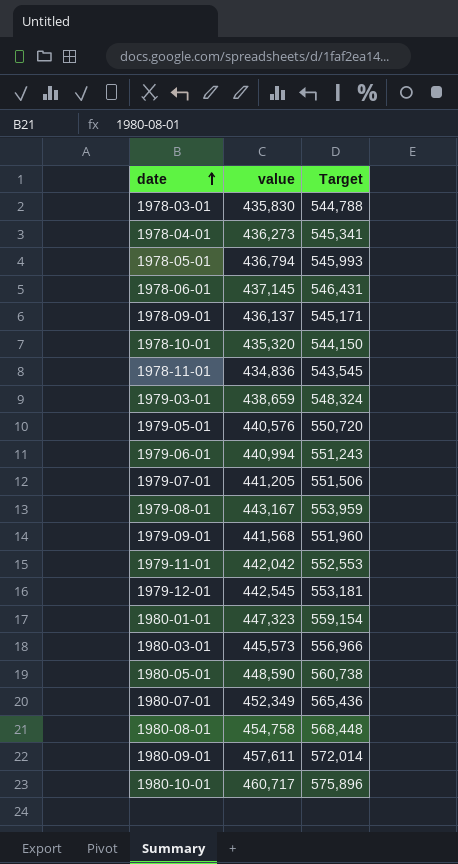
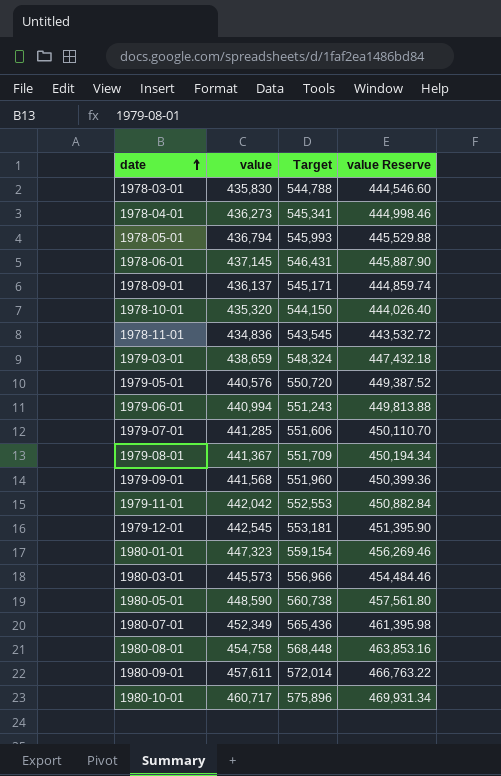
column value Reserve | formula: none -> [value] * 1.02
1979-07-01 | value: 441,205 -> 441,285
1979-07-01 | Target: 551,506 -> 551,606
1979-08-01 | value: 443,167 -> 441,367
1979-08-01 | Target: 553,959 -> 551,709

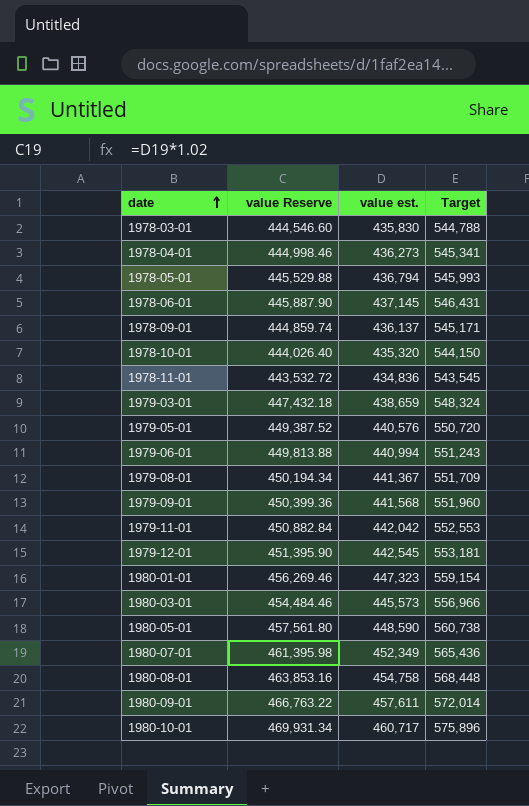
column value Reserve | position: 4 -> 2
column name: value -> value est.
row 1979-07-01: 441,285 | 551,606 | 450,110.70 -> none

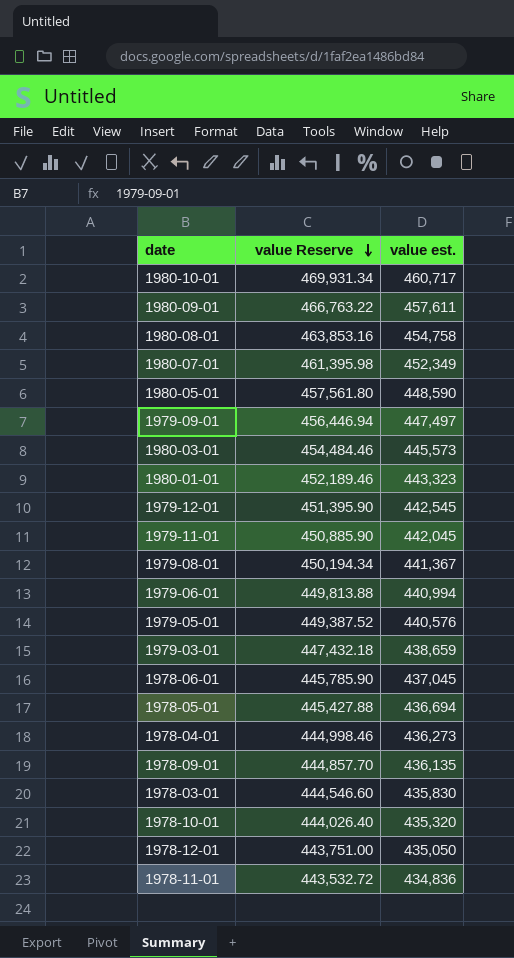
row order: date ascending -> value Reserve descending
column Target | formula: [value est.] * 1.25 -> none
1979-09-01 | value Reserve: 450,399.36 -> 456,446.94
1979-09-01 | value est.: 441,568 -> 447,497
1980-01-01 | value Reserve: 456,269.46 -> 452,189.46
1980-01-01 | value est.: 447,323 -> 443,323
1979-11-01 | value Reserve: 450,882.84 -> 450,885.90
1979-11-01 | value est.: 442,042 -> 442,045
1978-06-01 | value Reserve: 445,887.90 -> 445,785.90
1978-06-01 | value est.: 437,145 -> 437,045
1978-05-01 | value Reserve: 445,529.88 -> 445,427.88
1978-05-01 | value est.: 436,794 -> 436,694
1978-09-01 | value Reserve: 444,859.74 -> 444,857.70
1978-09-01 | value est.: 436,137 -> 436,135
row 1978-12-01: none -> 443,751.00 | 435,050

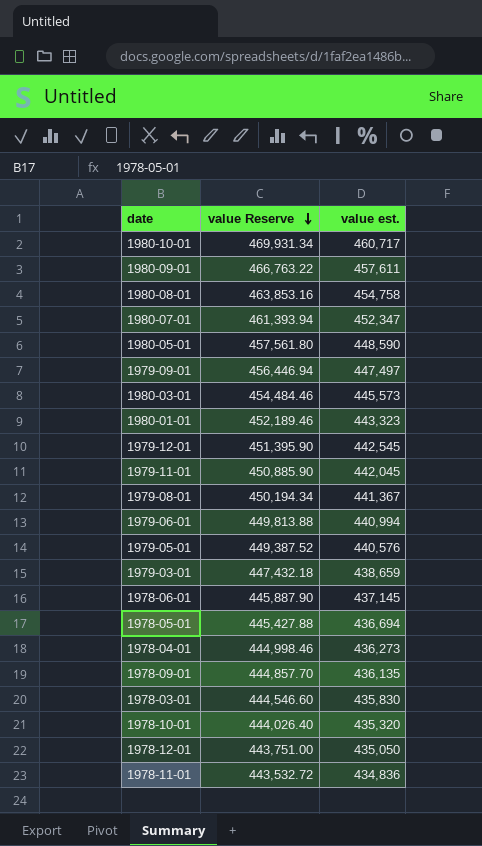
1980-07-01 | value Reserve: 461,395.98 -> 461,393.94
1980-07-01 | value est.: 452,349 -> 452,347
1978-06-01 | value Reserve: 445,785.90 -> 445,887.90
1978-06-01 | value est.: 437,045 -> 437,145

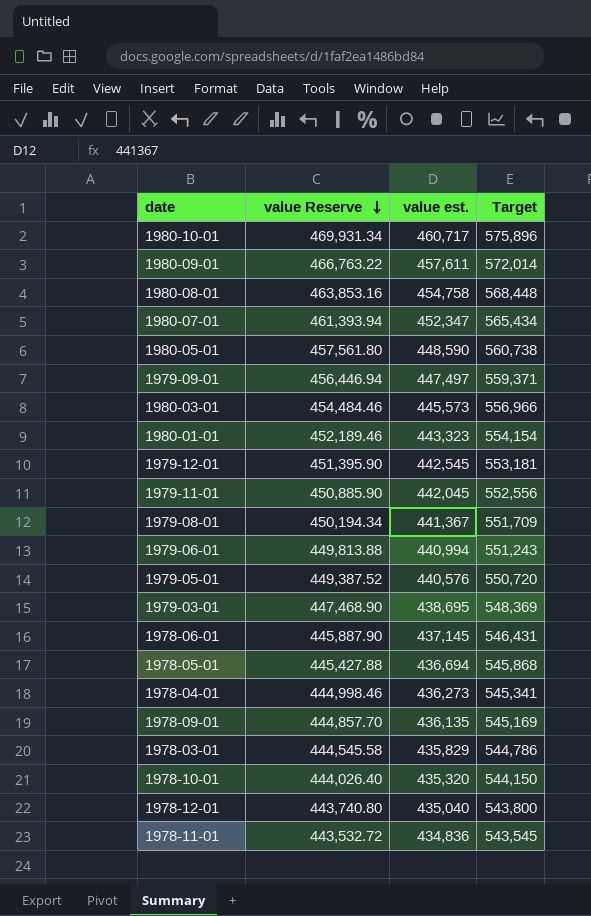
column Target | formula: none -> [value est.] * 1.25
1979-03-01 | value Reserve: 447,432.18 -> 447,468.90
1979-03-01 | value est.: 438,659 -> 438,695
1978-03-01 | value Reserve: 444,546.60 -> 444,545.58
1978-03-01 | value est.: 435,830 -> 435,829
1978-12-01 | value Reserve: 443,751.00 -> 443,740.80
1978-12-01 | value est.: 435,050 -> 435,040

